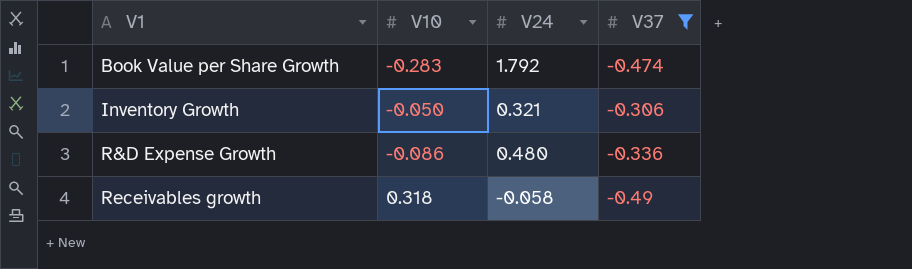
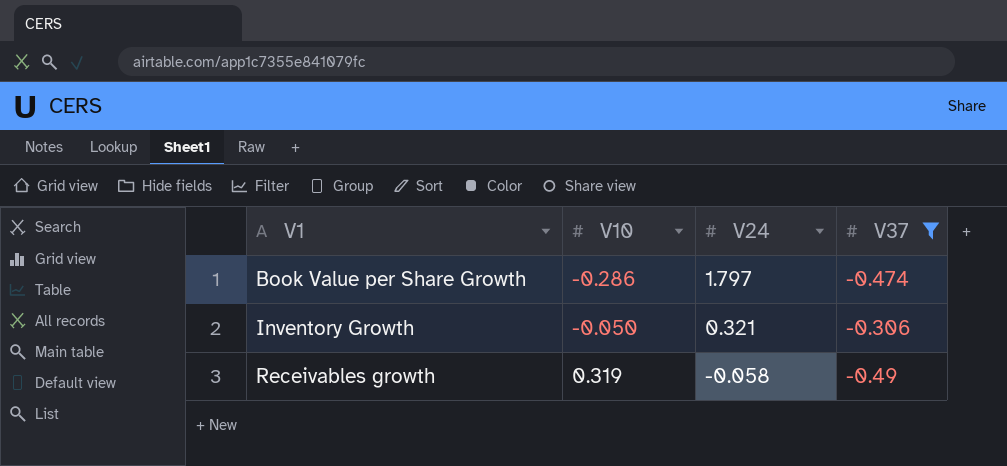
row R&D Expense Growth: -0.086 | 0.480 | -0.336 -> none
Book Value per Share Growth | V10: -0.283 -> -0.286
Book Value per Share Growth | V24: 1.792 -> 1.797
Receivables growth | V10: 0.318 -> 0.319

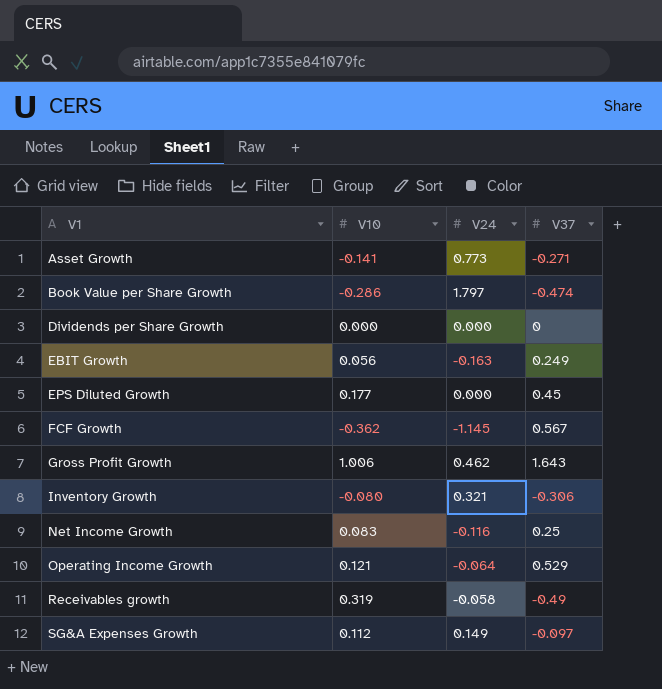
filter: V37 <= -0.306 -> none
Inventory Growth | V10: -0.050 -> -0.080

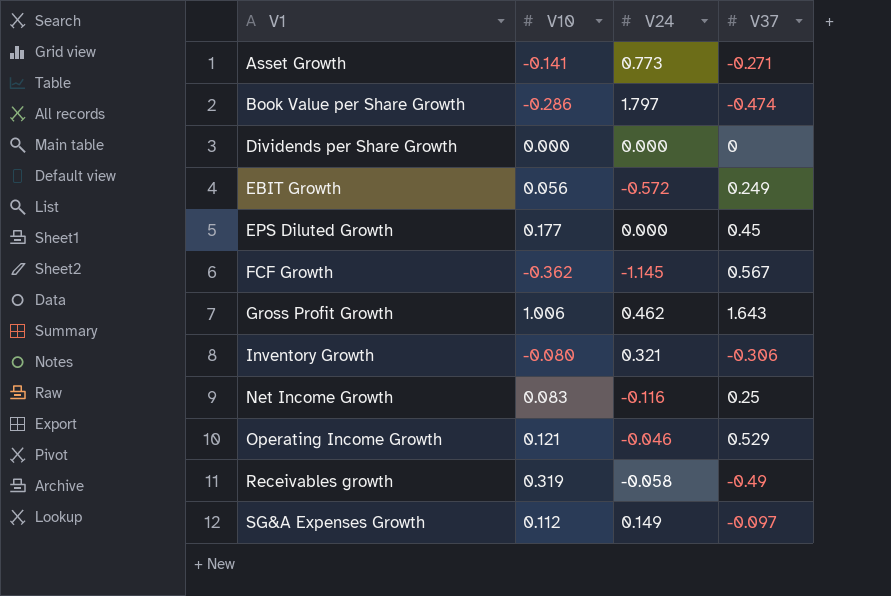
EBIT Growth | V24: -0.163 -> -0.572
Operating Income Growth | V24: -0.064 -> -0.046

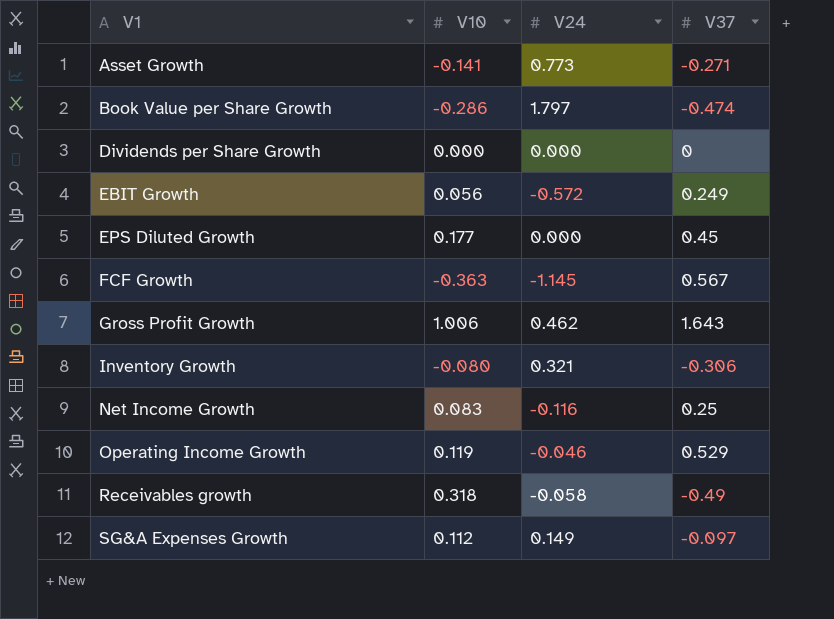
FCF Growth | V10: -0.362 -> -0.363
Operating Income Growth | V10: 0.121 -> 0.119
Receivables growth | V10: 0.319 -> 0.318

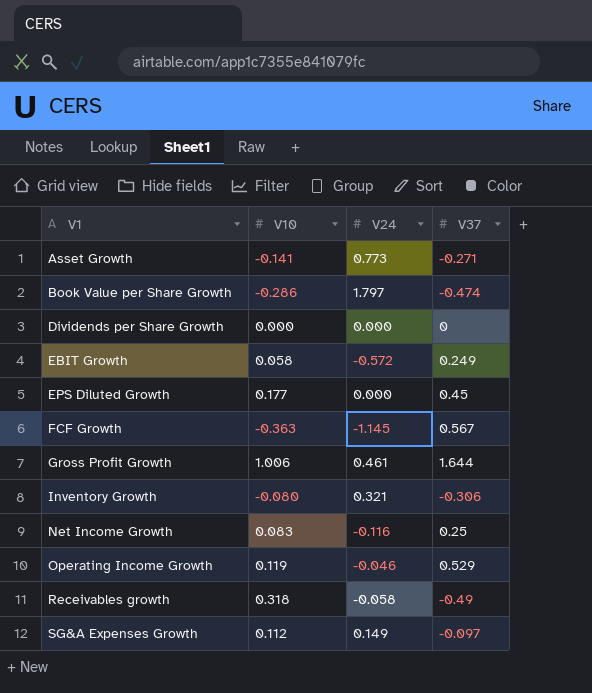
EBIT Growth | V10: 0.056 -> 0.058
Gross Profit Growth | V24: 0.462 -> 0.461
Gross Profit Growth | V37: 1.643 -> 1.644

